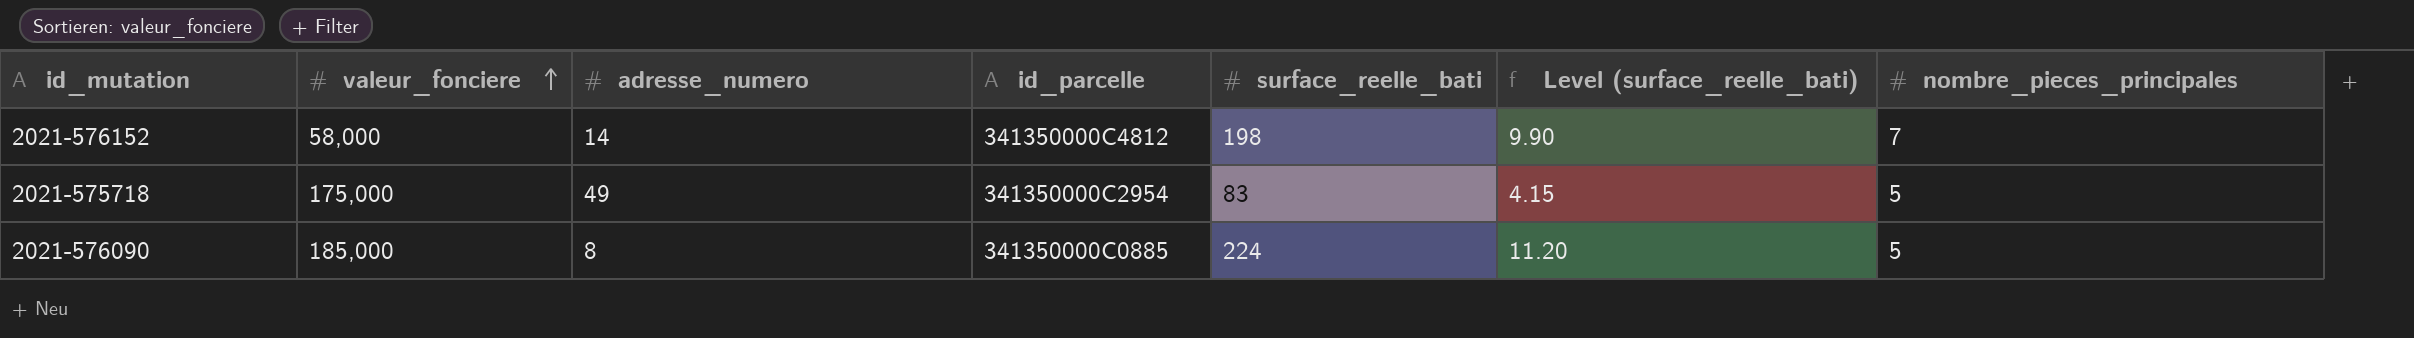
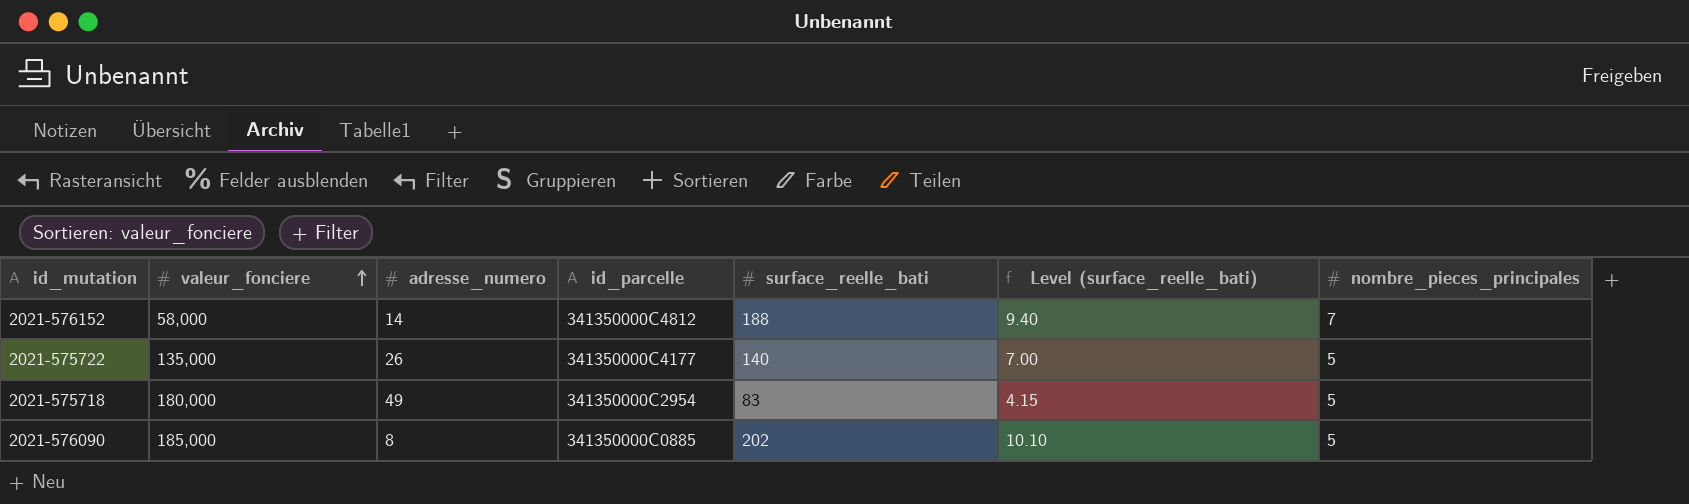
2021-576152 | surface_reelle_bati: 198 -> 188
2021-576152 | Level (surface_reelle_bati): 9.90 -> 9.40
row 2021-575722: none -> 135,000 | 26 | 341350000C4177 | 140 | 7.00 | 5
2021-575718 | valeur_fonciere: 175,000 -> 180,000
2021-576090 | surface_reelle_bati: 224 -> 202
2021-576090 | Level (surface_reelle_bati): 11.20 -> 10.10

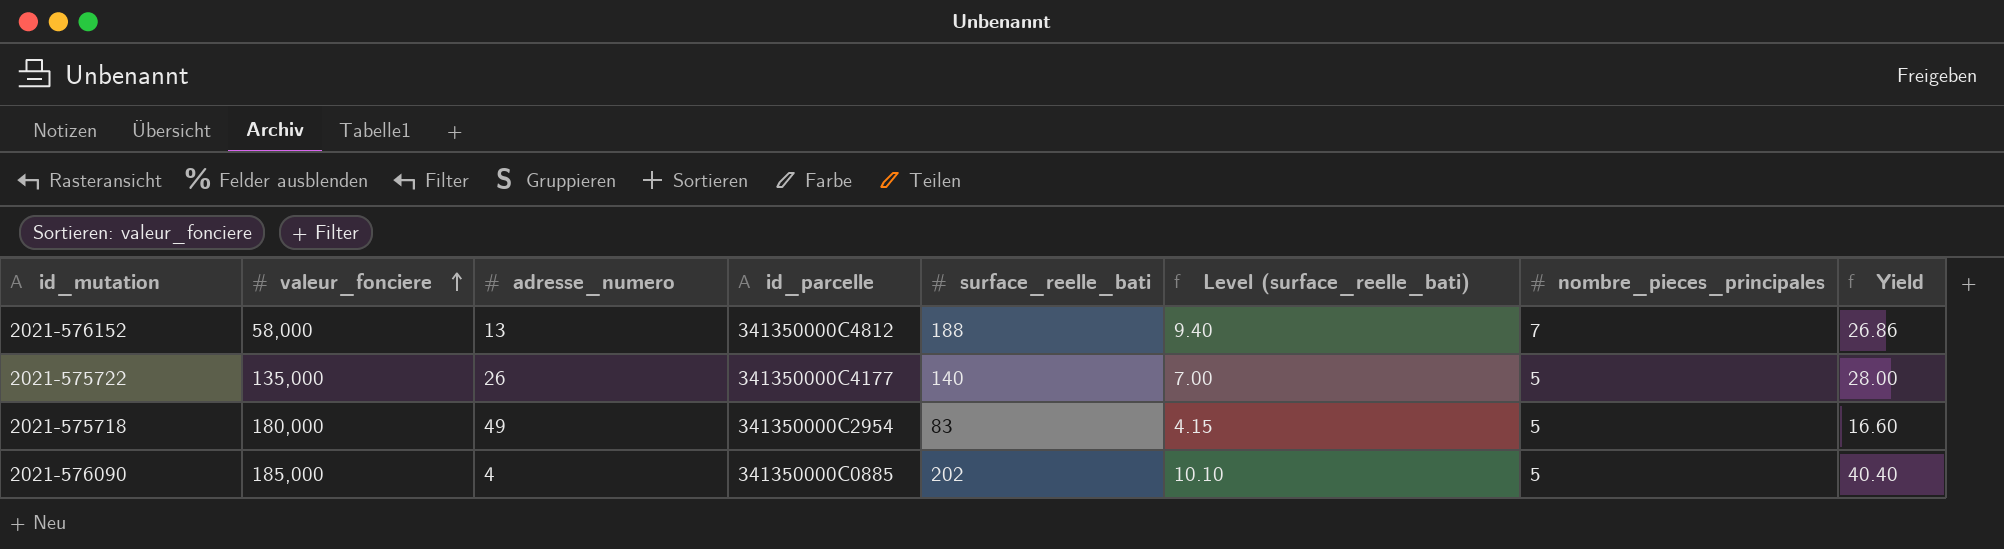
column Yield | formula: none -> [surface_reelle_bati] / [nombre_pieces_principales]
2021-576152 | adresse_numero: 14 -> 13
2021-576090 | adresse_numero: 8 -> 4

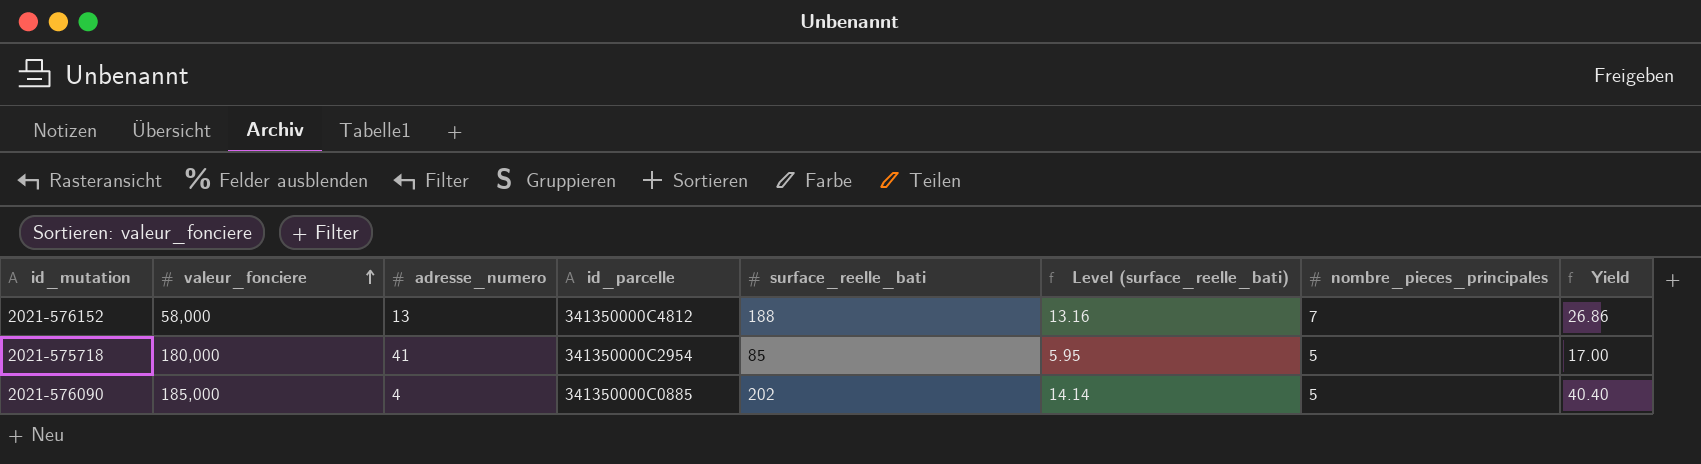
column Level (surface_reelle_bati) | formula: [surface_reelle_bati] * 0.05 -> [surface_reelle_bati] * 0.07
row 2021-575722: 135,000 | 26 | 341350000C4177 | 140 | 7.00 | 5 | 28.00 -> none
2021-575718 | adresse_numero: 49 -> 41
2021-575718 | surface_reelle_bati: 83 -> 85
2021-575718 | Yield: 16.60 -> 17.00

